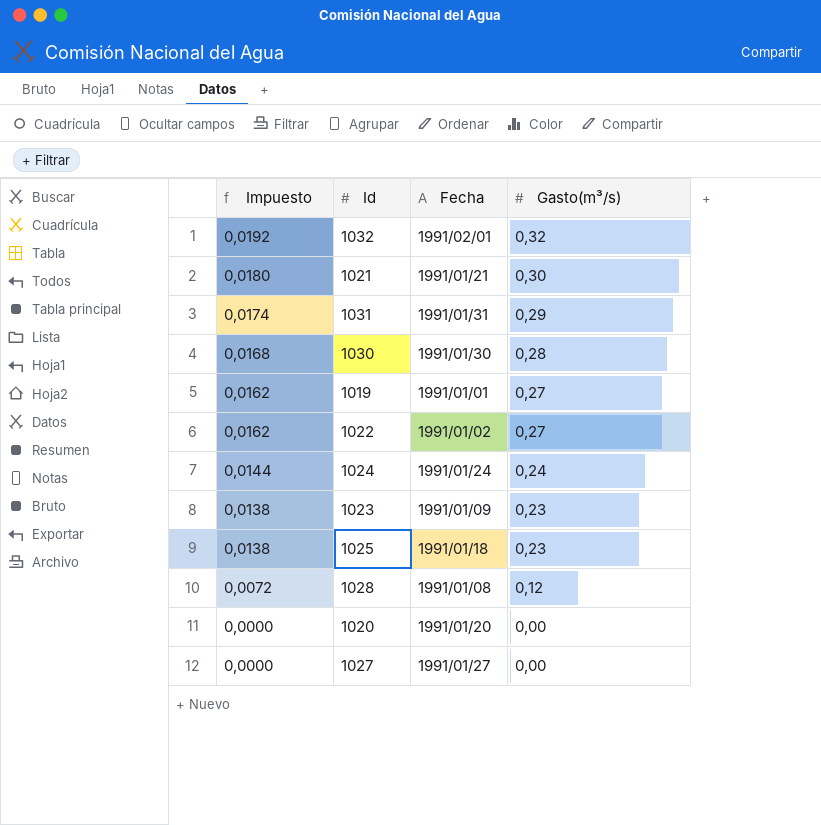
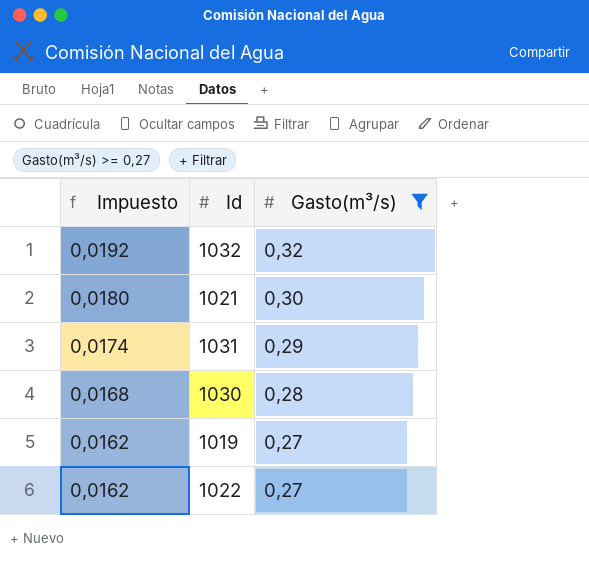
filter: none -> Gasto(m³/s) >= 0,27
column Fecha | position: 3 -> none

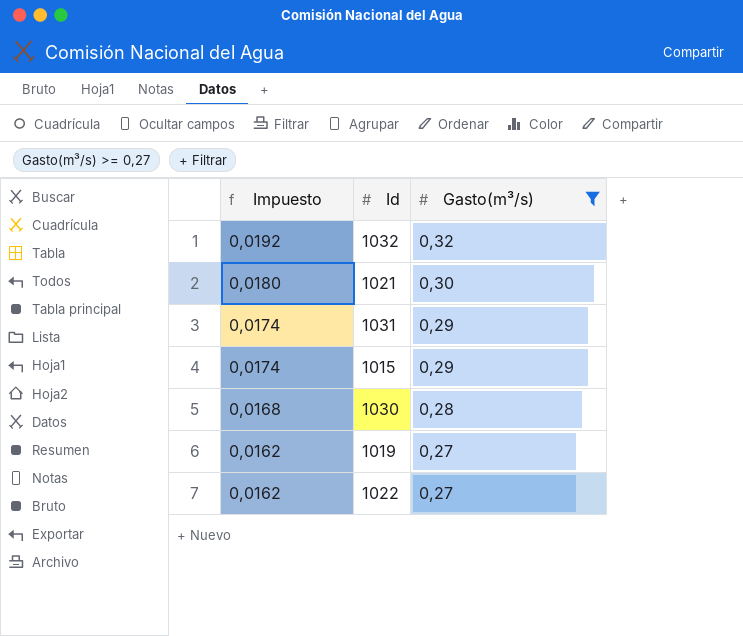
row 1015: none -> 0,0174 | 0,29

